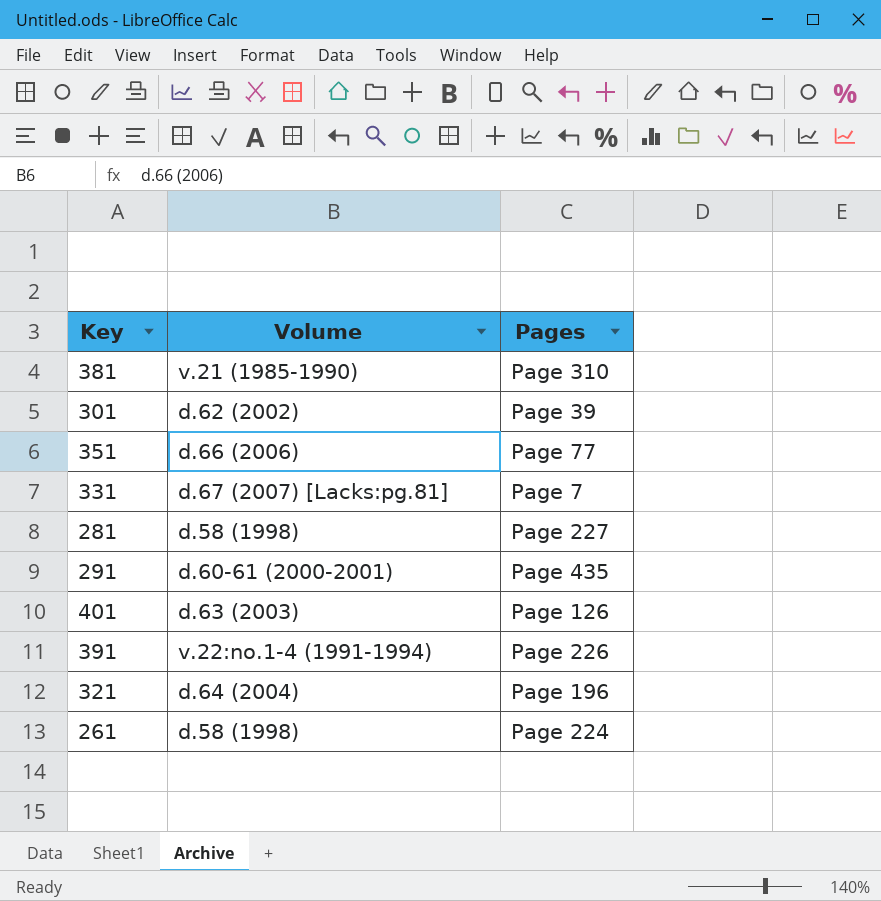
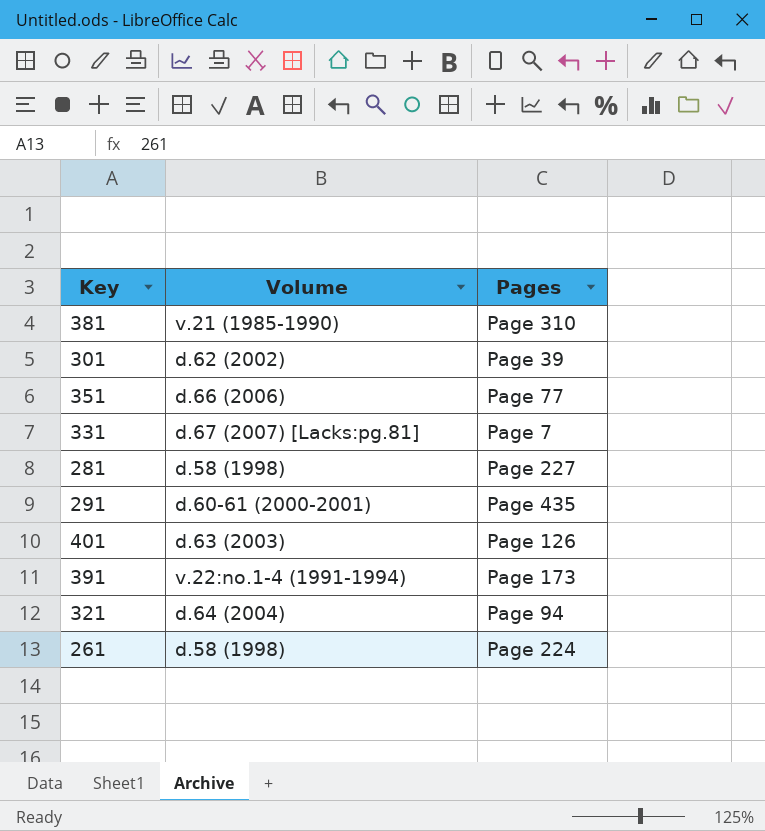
391 | Pages: Page 226 -> Page 173
321 | Pages: Page 196 -> Page 94

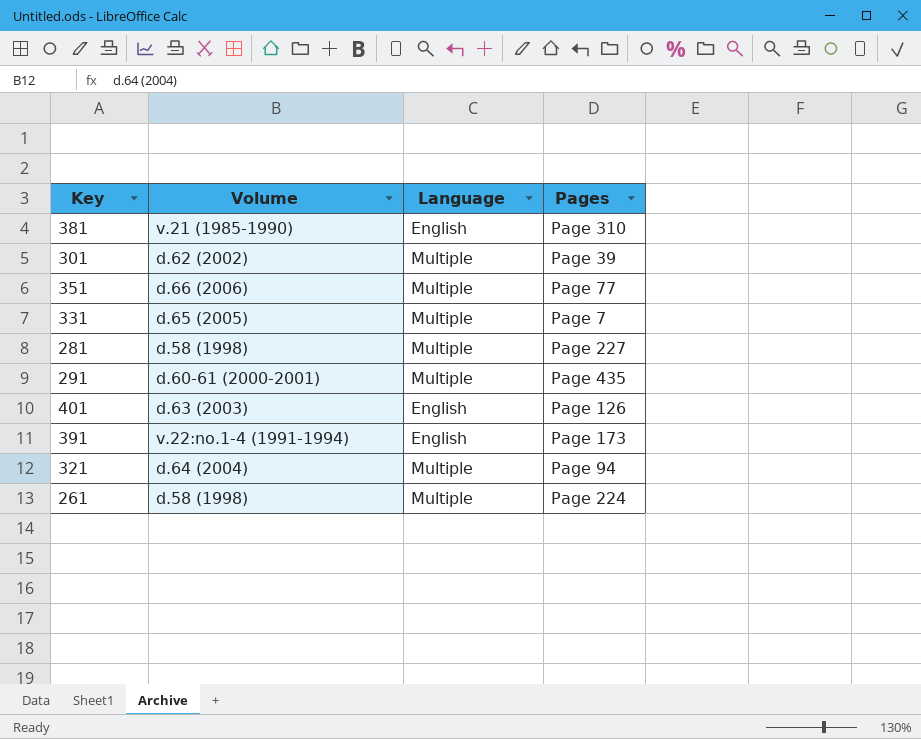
column Language | position: none -> 3
331 | Volume: d.67 (2007) [Lacks:pg.81] -> d.65 (2005)

